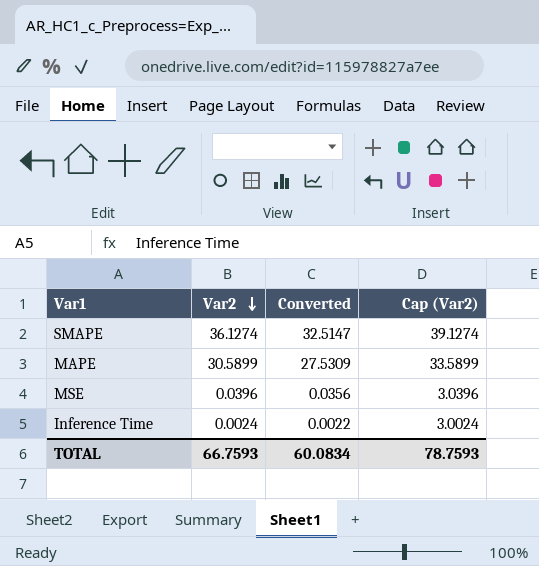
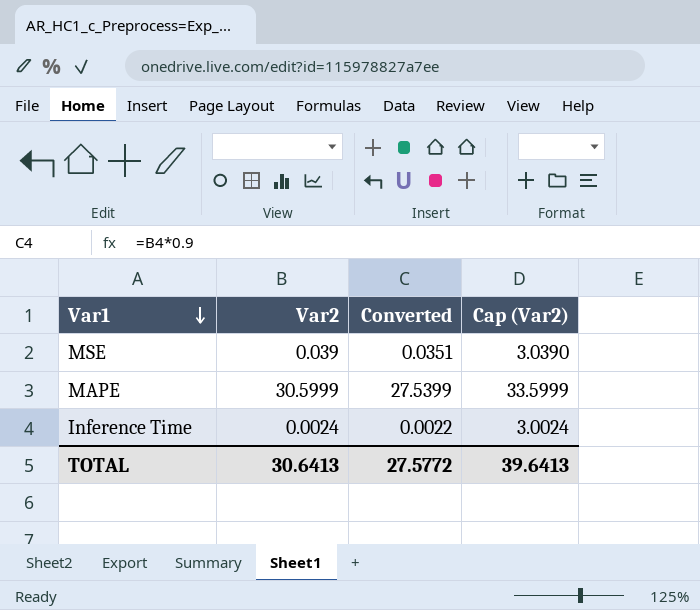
row order: Var2 descending -> Var1 descending
row SMAPE: 36.1274 | 32.5147 | 39.1274 -> none
MSE | Var2: 0.0396 -> 0.039
MSE | Converted: 0.0356 -> 0.0351
MSE | Cap (Var2): 3.0396 -> 3.0390
MAPE | Var2: 30.5899 -> 30.5999
MAPE | Converted: 27.5309 -> 27.5399
MAPE | Cap (Var2): 33.5899 -> 33.5999
TOTAL | Var2: 66.7593 -> 30.6413
TOTAL | Converted: 60.0834 -> 27.5772
TOTAL | Cap (Var2): 78.7593 -> 39.6413

